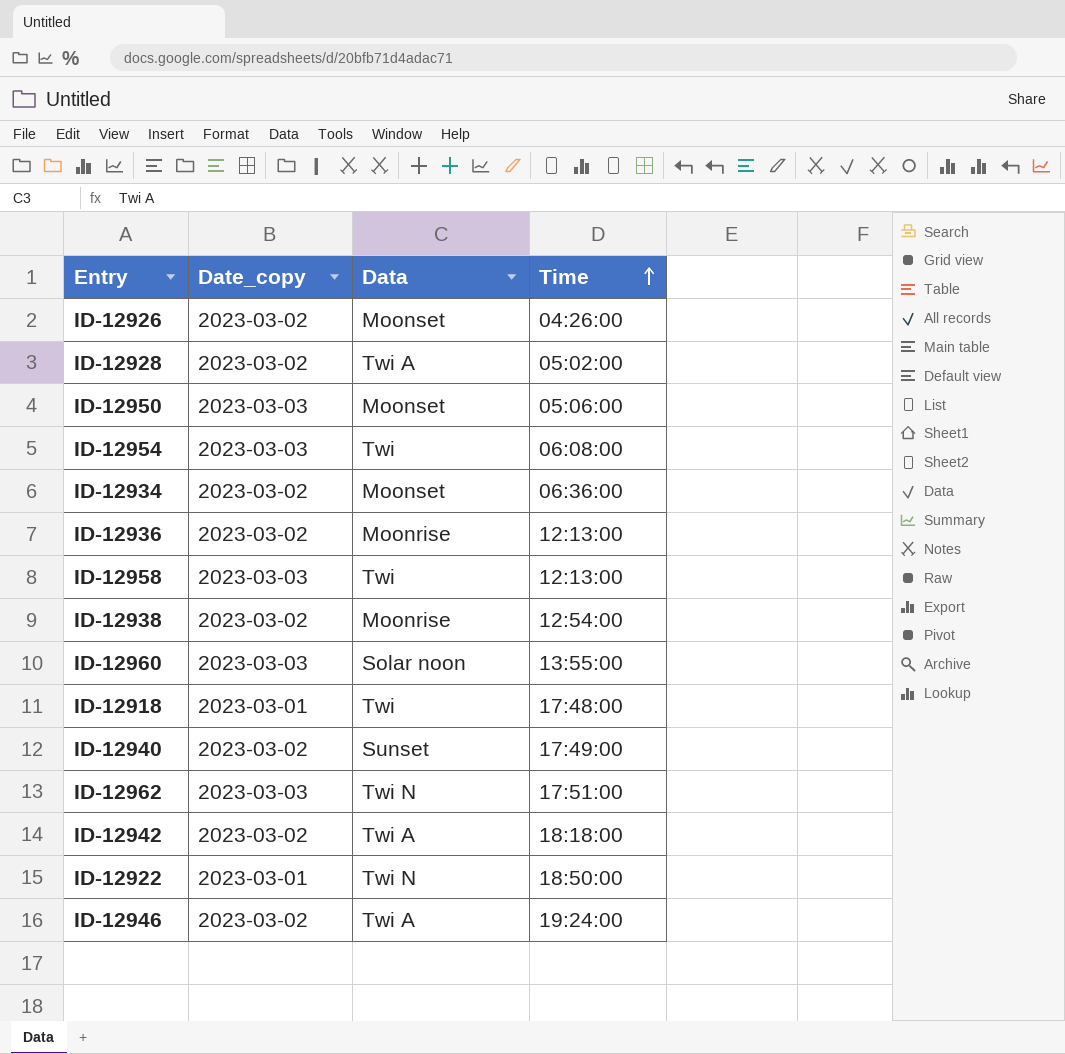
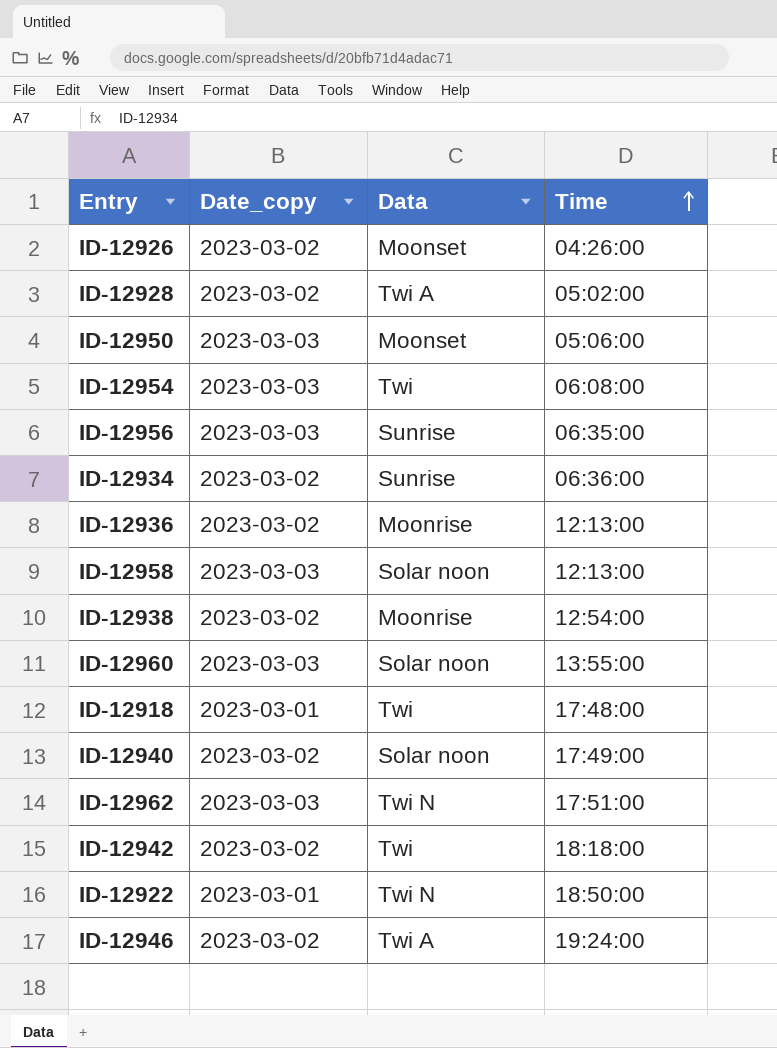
row ID-12956: none -> 2023-03-03 | Sunrise | 06:35:00
ID-12934 | Data: Moonset -> Sunrise
ID-12958 | Data: Twi -> Solar noon
ID-12940 | Data: Sunset -> Solar noon
ID-12942 | Data: Twi A -> Twi

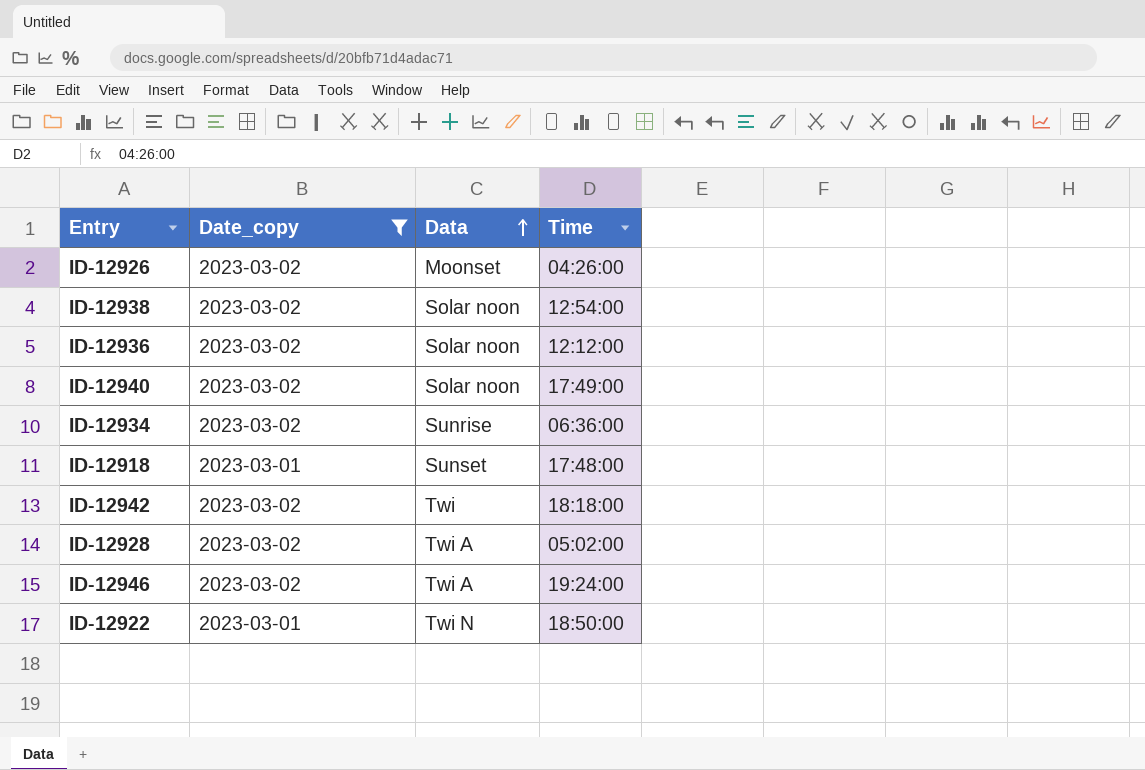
filter: none -> Date_copy != 2023-03-03
row order: Time ascending -> Data ascending
ID-12938 | Data: Moonrise -> Solar noon
ID-12936 | Data: Moonrise -> Solar noon
ID-12936 | Time: 12:13:00 -> 12:12:00
ID-12918 | Data: Twi -> Sunset

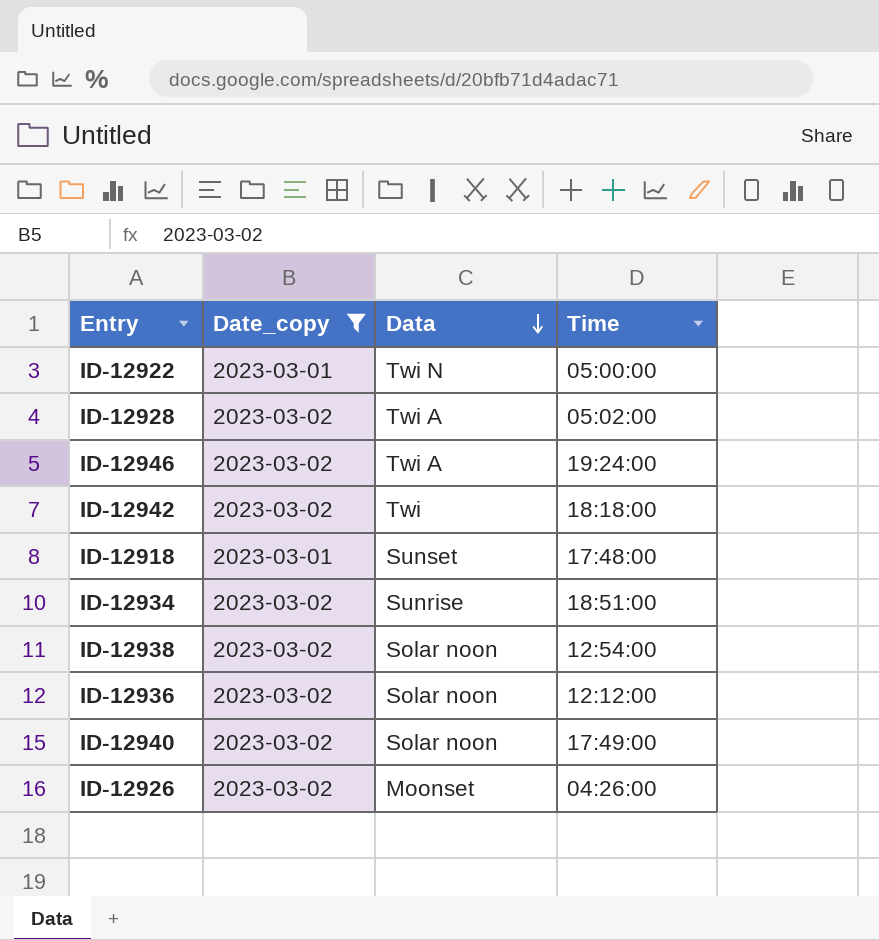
row order: Data ascending -> Data descending
ID-12922 | Time: 18:50:00 -> 05:00:00
ID-12934 | Time: 06:36:00 -> 18:51:00

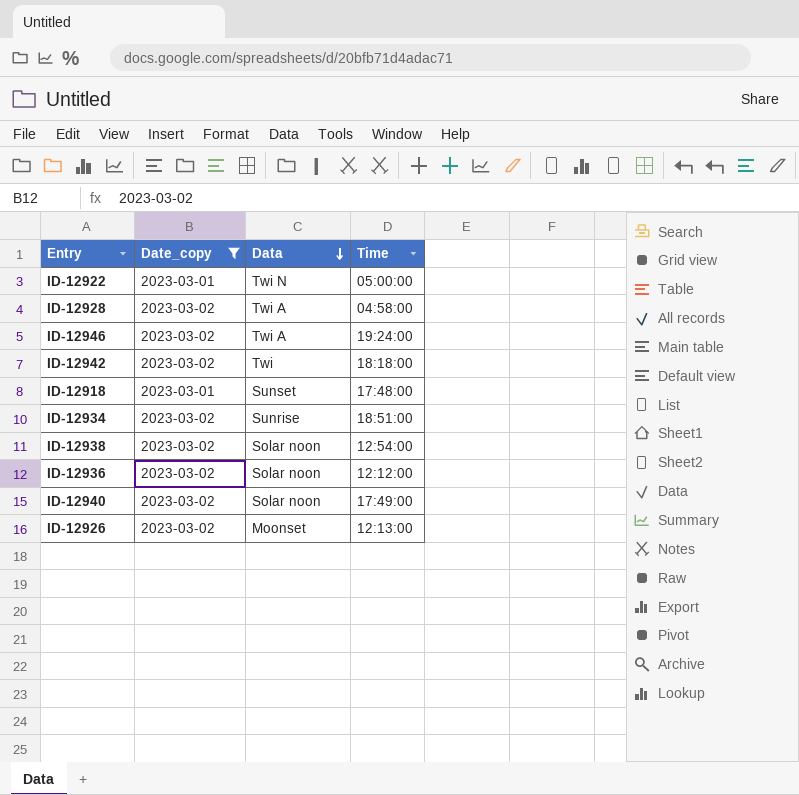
ID-12928 | Time: 05:02:00 -> 04:58:00
ID-12926 | Time: 04:26:00 -> 12:13:00

